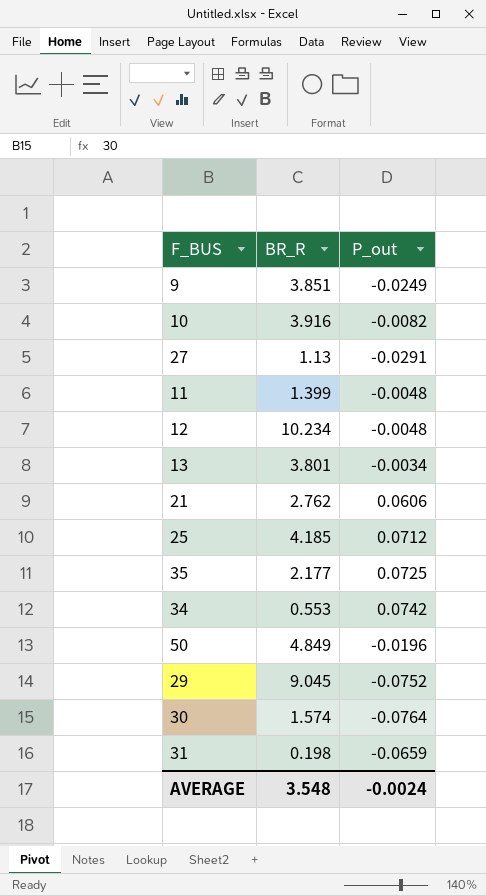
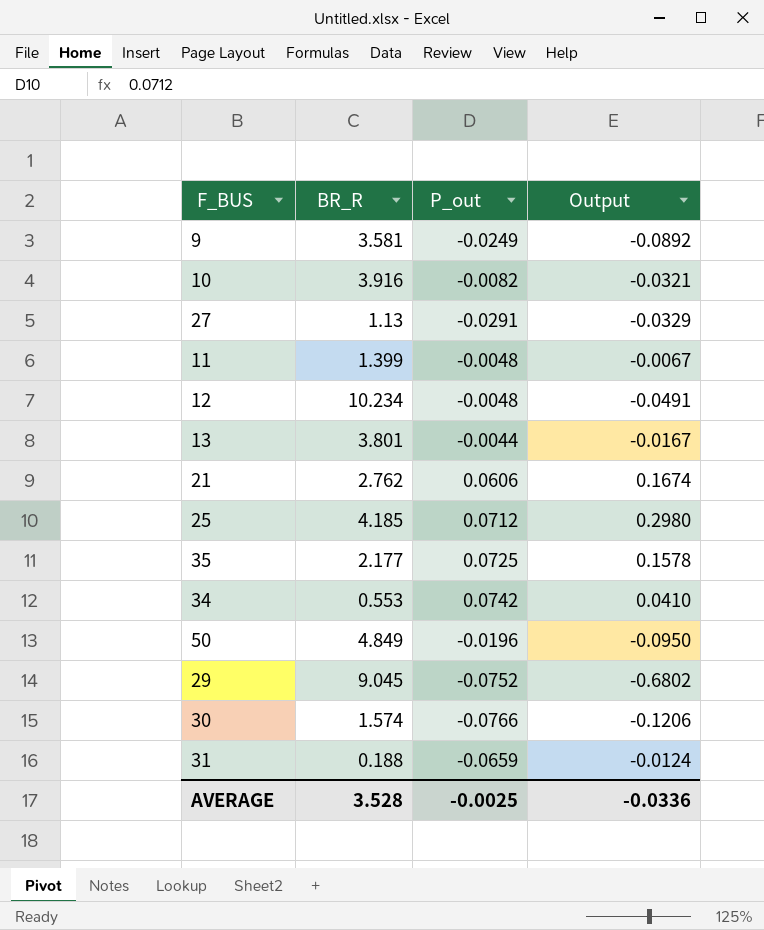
column Output | formula: none -> [BR_R] * [P_out]
9 | BR_R: 3.851 -> 3.581
13 | P_out: -0.0034 -> -0.0044
30 | P_out: -0.0764 -> -0.0766
31 | BR_R: 0.198 -> 0.188
AVERAGE | BR_R: 3.548 -> 3.528
AVERAGE | P_out: -0.0024 -> -0.0025

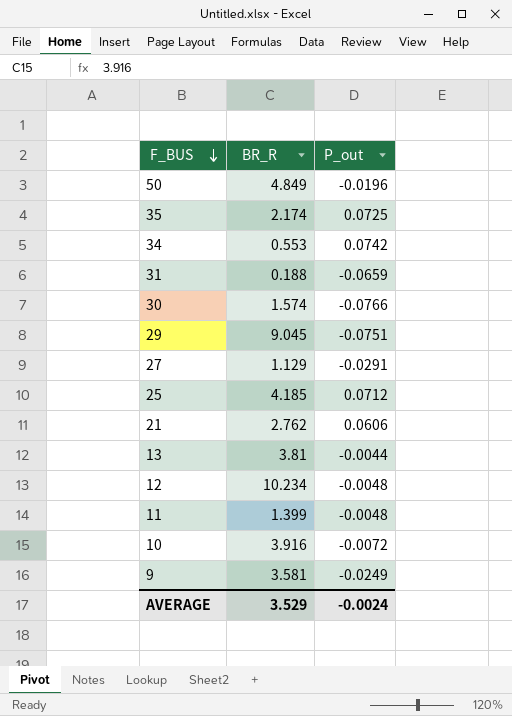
row order: none -> F_BUS descending
column Output | formula: [BR_R] * [P_out] -> none
35 | BR_R: 2.177 -> 2.174
29 | P_out: -0.0752 -> -0.0751
27 | BR_R: 1.13 -> 1.129
13 | BR_R: 3.801 -> 3.81
10 | P_out: -0.0082 -> -0.0072
AVERAGE | BR_R: 3.528 -> 3.529
AVERAGE | P_out: -0.0025 -> -0.0024

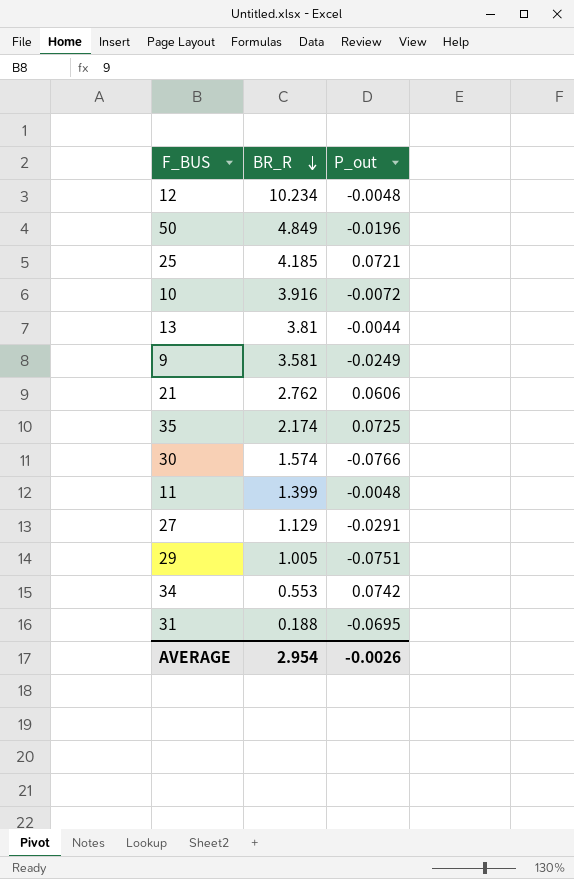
row order: F_BUS descending -> BR_R descending
25 | P_out: 0.0712 -> 0.0721
29 | BR_R: 9.045 -> 1.005
31 | P_out: -0.0659 -> -0.0695
AVERAGE | BR_R: 3.529 -> 2.954
AVERAGE | P_out: -0.0024 -> -0.0026

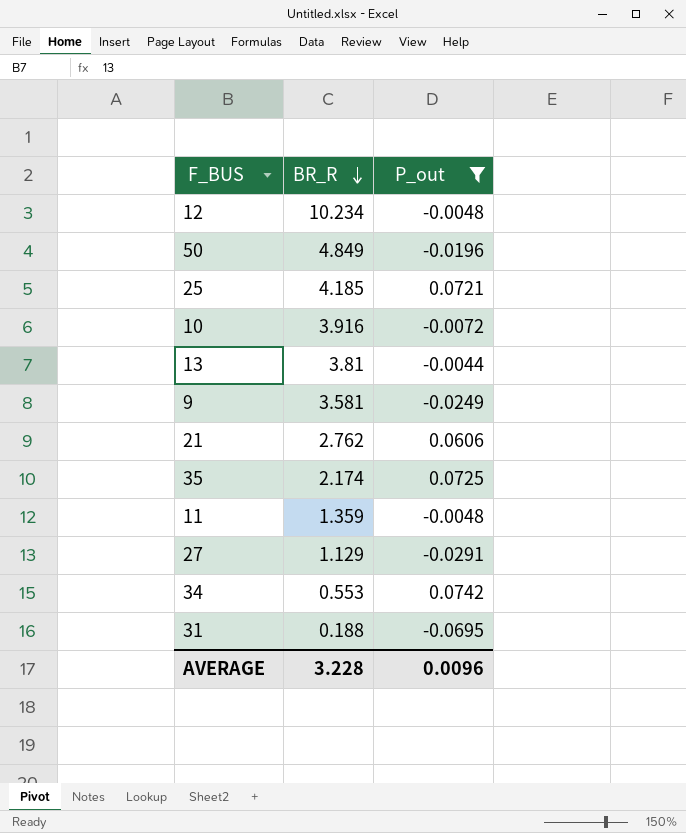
filter: none -> P_out >= -0.0695
11 | BR_R: 1.399 -> 1.359
AVERAGE | BR_R: 2.954 -> 3.228
AVERAGE | P_out: -0.0026 -> 0.0096

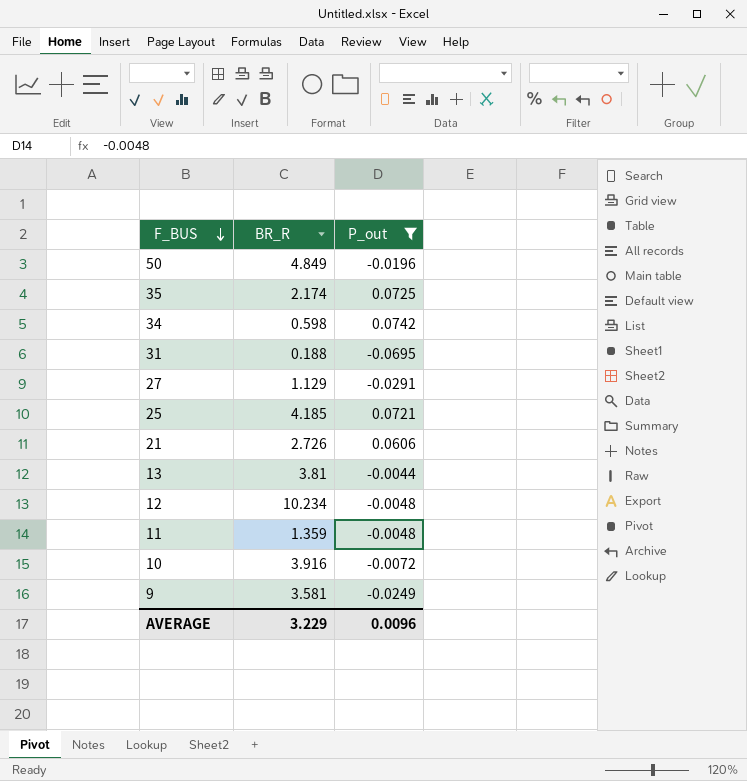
row order: BR_R descending -> F_BUS descending
34 | BR_R: 0.553 -> 0.598
21 | BR_R: 2.762 -> 2.726
AVERAGE | BR_R: 3.228 -> 3.229

